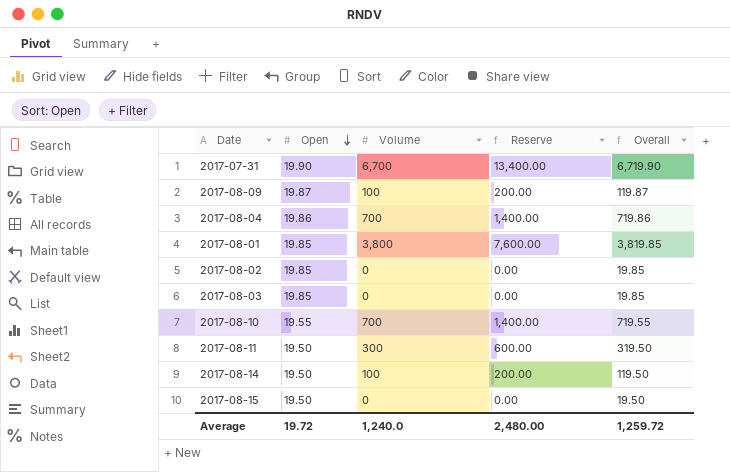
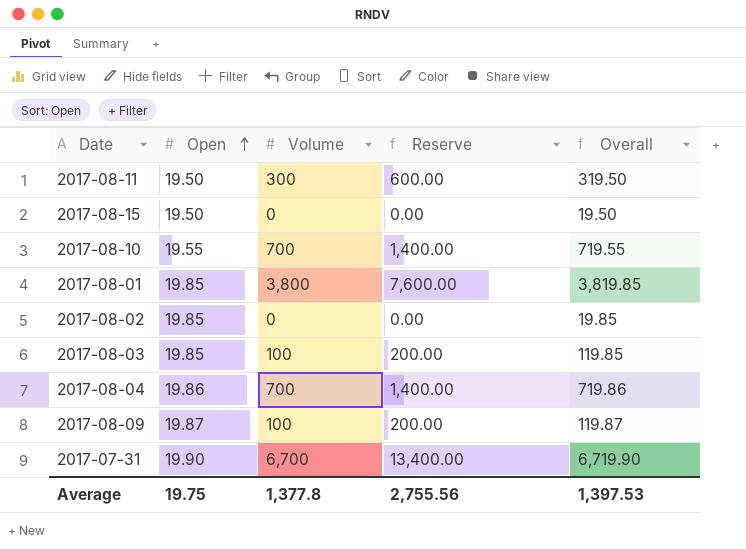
row order: Open descending -> Open ascending
row 2017-08-14: 19.50 | 100 | 200.00 | 119.50 -> none
2017-08-03 | Volume: 0 -> 100
2017-08-03 | Reserve: 0.00 -> 200.00
2017-08-03 | Overall: 19.85 -> 119.85
Average | Open: 19.72 -> 19.75
Average | Volume: 1,240.0 -> 1,377.8
Average | Reserve: 2,480.00 -> 2,755.56
Average | Overall: 1,259.72 -> 1,397.53

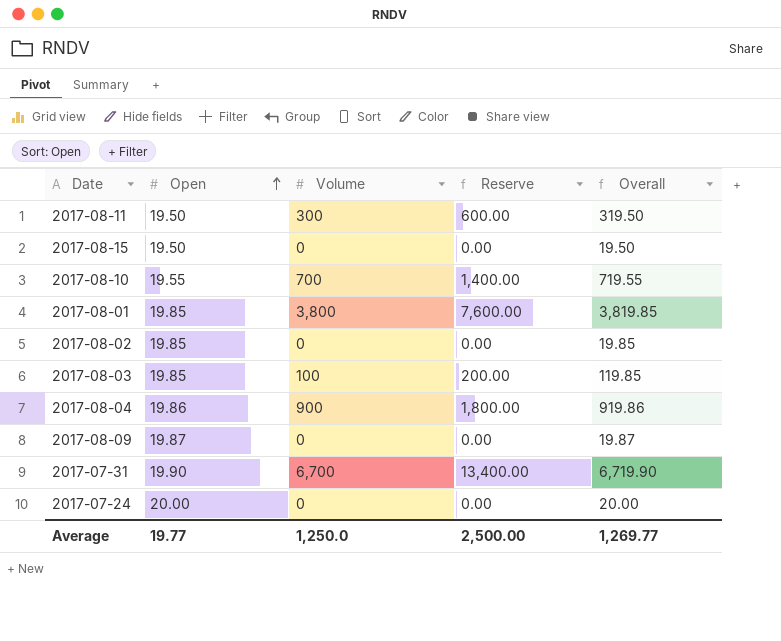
2017-08-04 | Volume: 700 -> 900
2017-08-04 | Reserve: 1,400.00 -> 1,800.00
2017-08-04 | Overall: 719.86 -> 919.86
2017-08-09 | Volume: 100 -> 0
2017-08-09 | Reserve: 200.00 -> 0.00
2017-08-09 | Overall: 119.87 -> 19.87
row 2017-07-24: none -> 20.00 | 0 | 0.00 | 20.00
Average | Open: 19.75 -> 19.77
Average | Volume: 1,377.8 -> 1,250.0
Average | Reserve: 2,755.56 -> 2,500.00
Average | Overall: 1,397.53 -> 1,269.77

